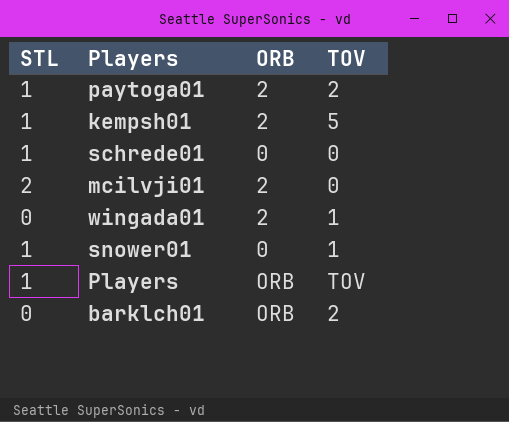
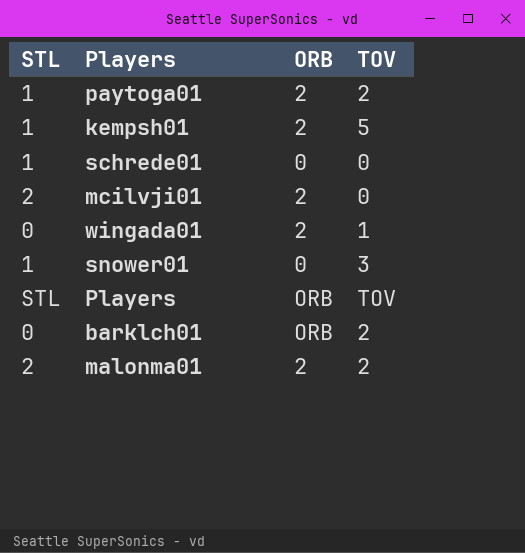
snower01 | TOV: 1 -> 3
Players | STL: 1 -> STL
row malonma01: none -> 2 | 2 | 2

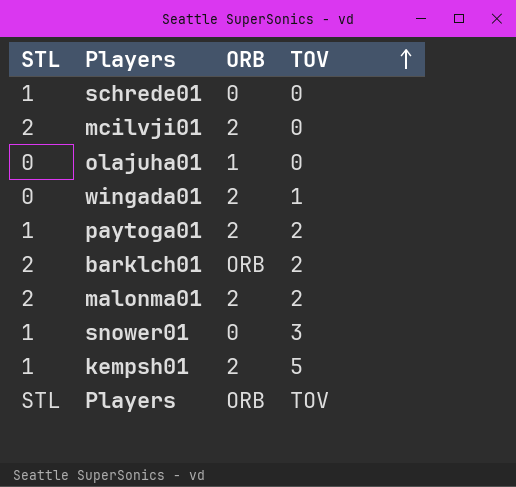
row order: none -> TOV ascending
row olajuha01: none -> 0 | 1 | 0
barklch01 | STL: 0 -> 2

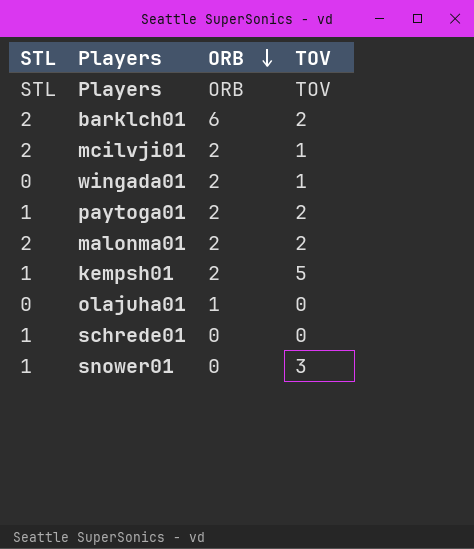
row order: TOV ascending -> ORB descending
barklch01 | ORB: ORB -> 6
mcilvji01 | TOV: 0 -> 1

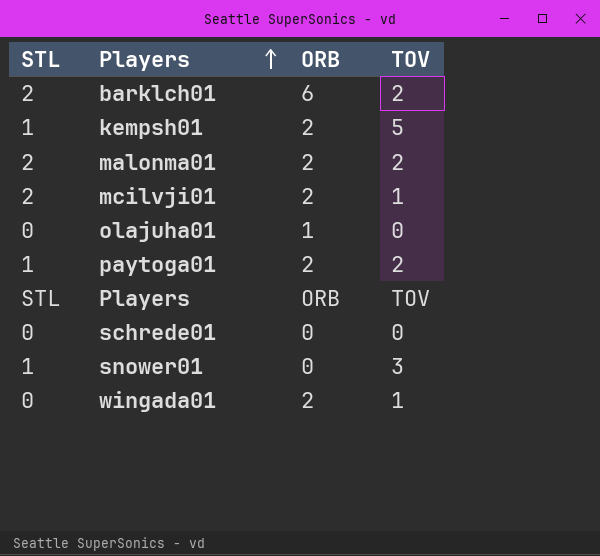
row order: ORB descending -> Players ascending
schrede01 | STL: 1 -> 0

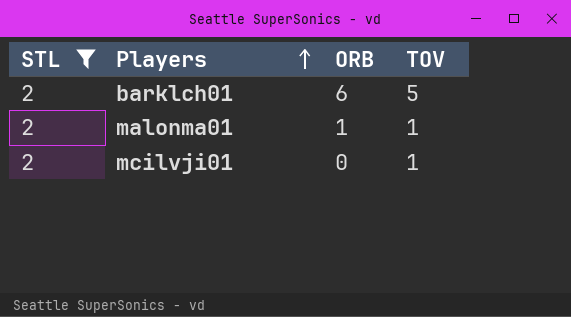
filter: none -> STL = 2
barklch01 | TOV: 2 -> 5
malonma01 | ORB: 2 -> 1
malonma01 | TOV: 2 -> 1
mcilvji01 | ORB: 2 -> 0

